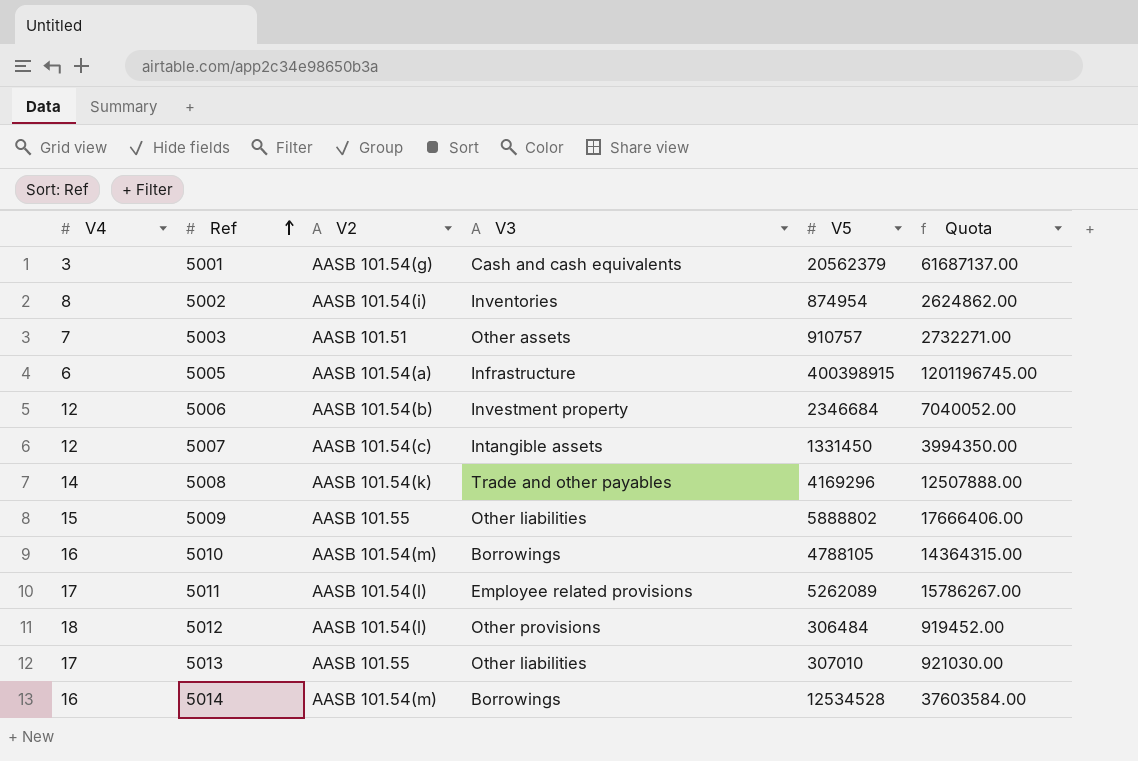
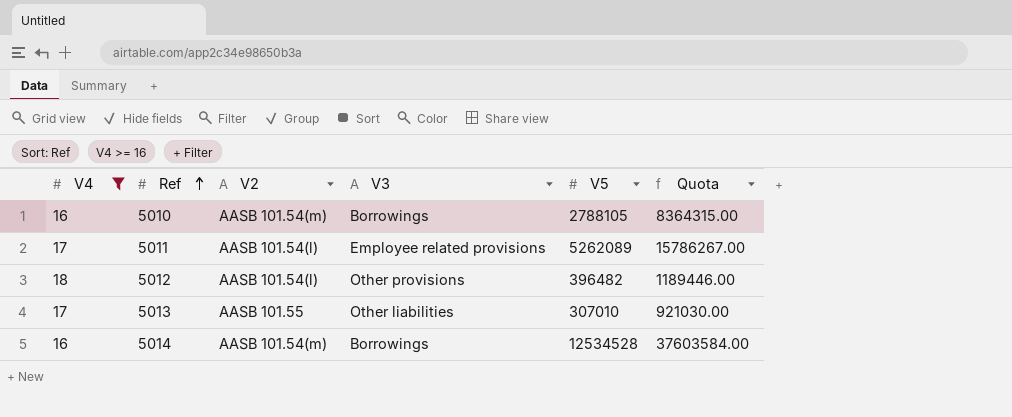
filter: none -> V4 >= 16
5010 | V5: 4788105 -> 2788105
5010 | Quota: 14364315.00 -> 8364315.00
5012 | V5: 306484 -> 396482
5012 | Quota: 919452.00 -> 1189446.00

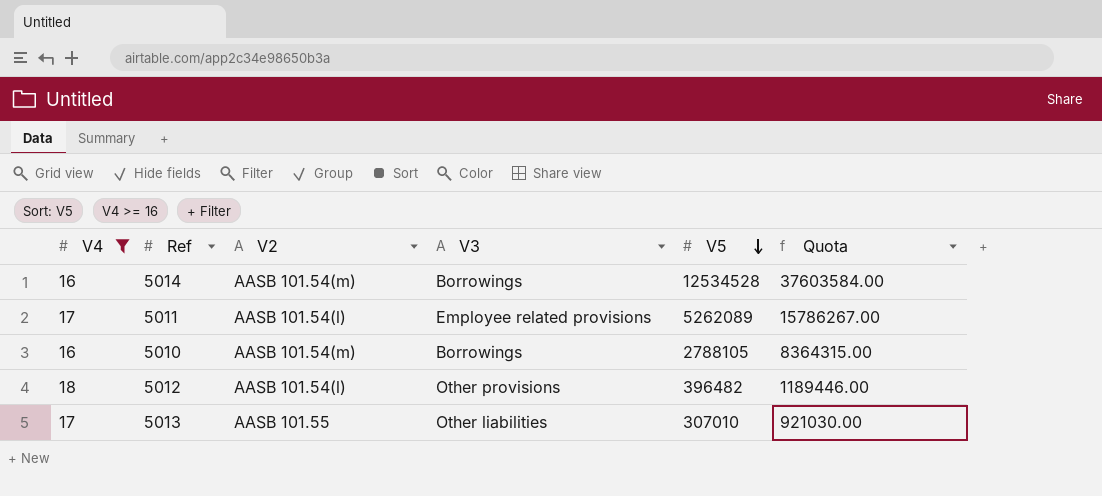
row order: Ref ascending -> V5 descending

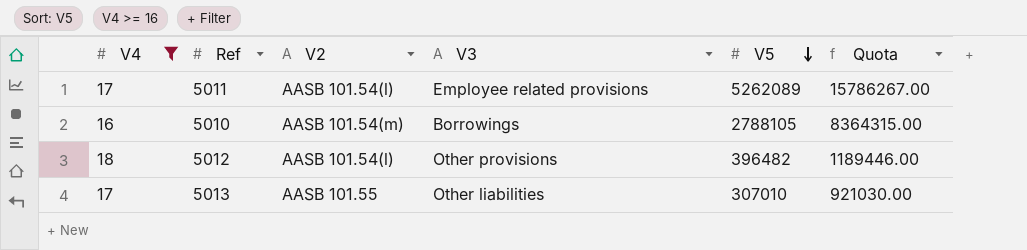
row 5014: 16 | AASB 101.54(m) | Borrowings | 12534528 | 37603584.00 -> none

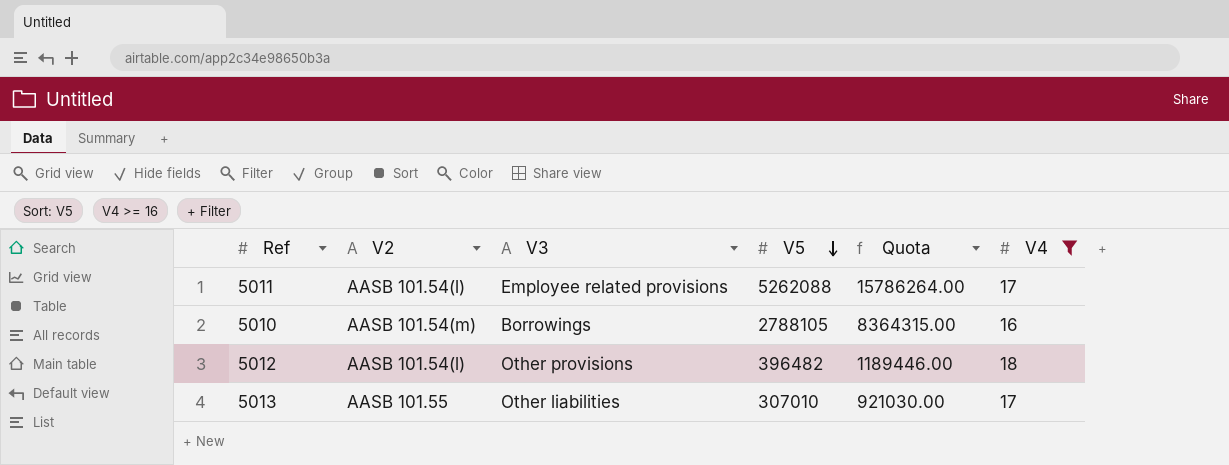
column V4 | position: 1 -> 6
5011 | V5: 5262089 -> 5262088
5011 | Quota: 15786267.00 -> 15786264.00

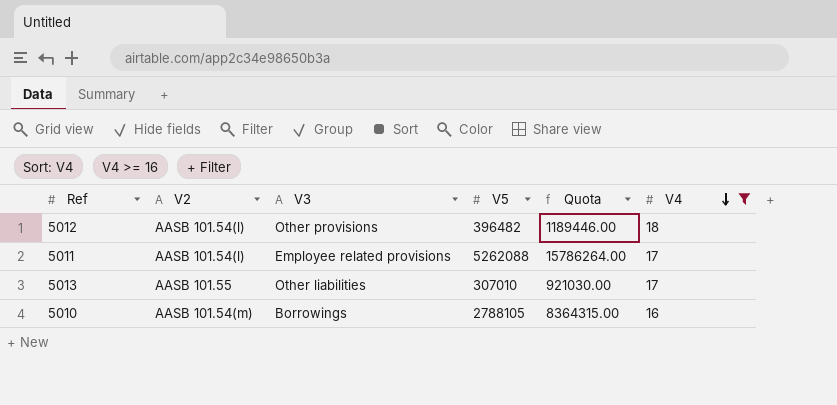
row order: V5 descending -> V4 descending

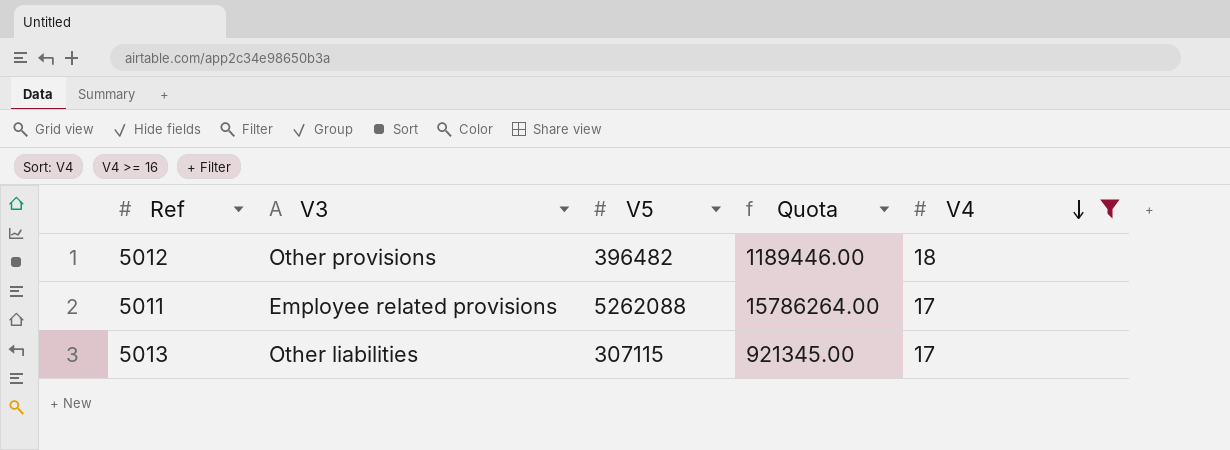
column V2 | position: 2 -> none
row 5010: AASB 101.54(m) | Borrowings | 2788105 | 8364315.00 | 16 -> none
5013 | V5: 307010 -> 307115
5013 | Quota: 921030.00 -> 921345.00

